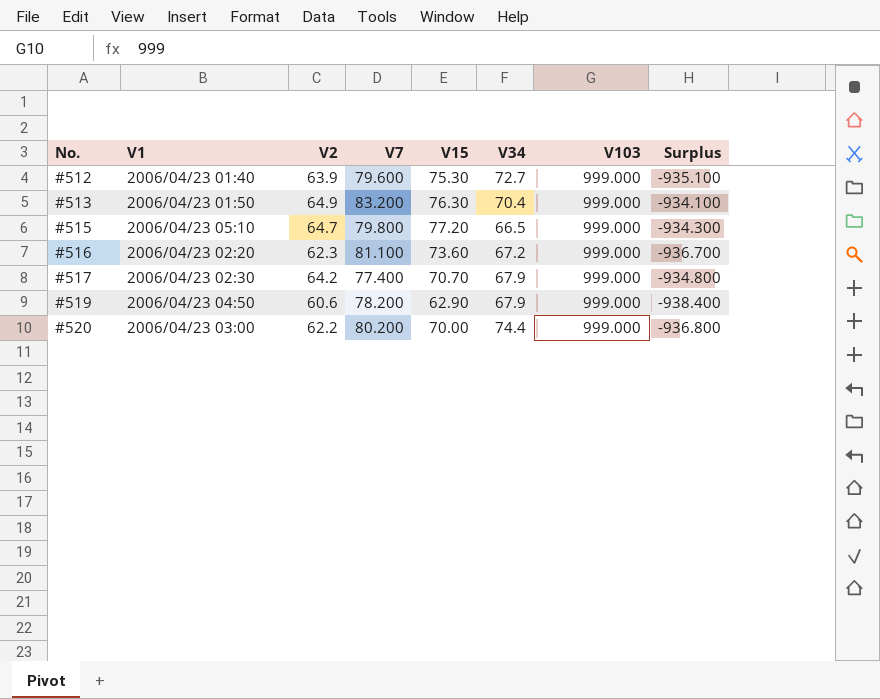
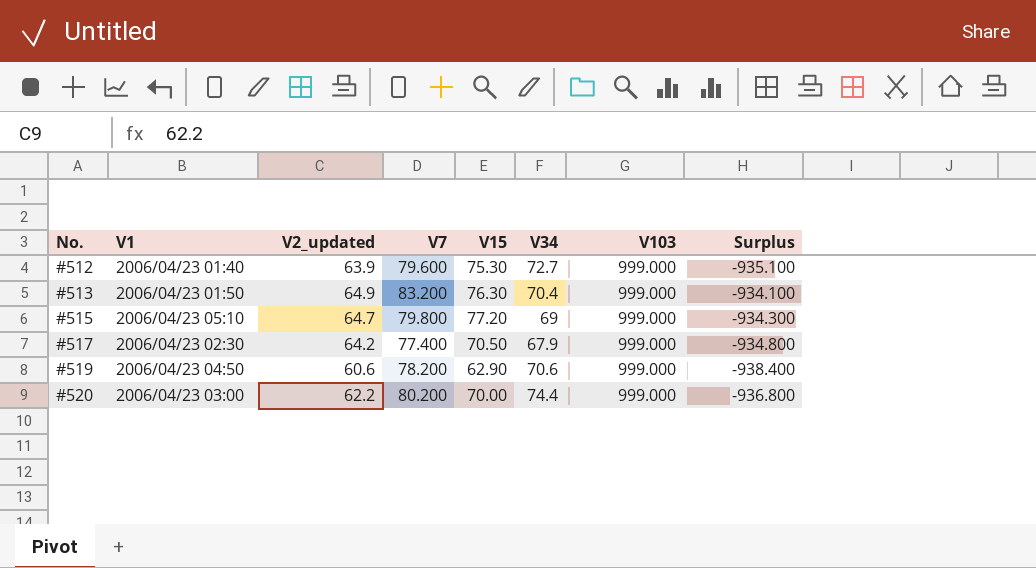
column name: V2 -> V2_updated
row #516: 2006/04/23 02:20 | 62.3 | 81.100 | 73.60 | 67.2 | 999.000 | -936.700 -> none
#515 | V34: 66.5 -> 69
#517 | V15: 70.70 -> 70.50
#519 | V34: 67.9 -> 70.6

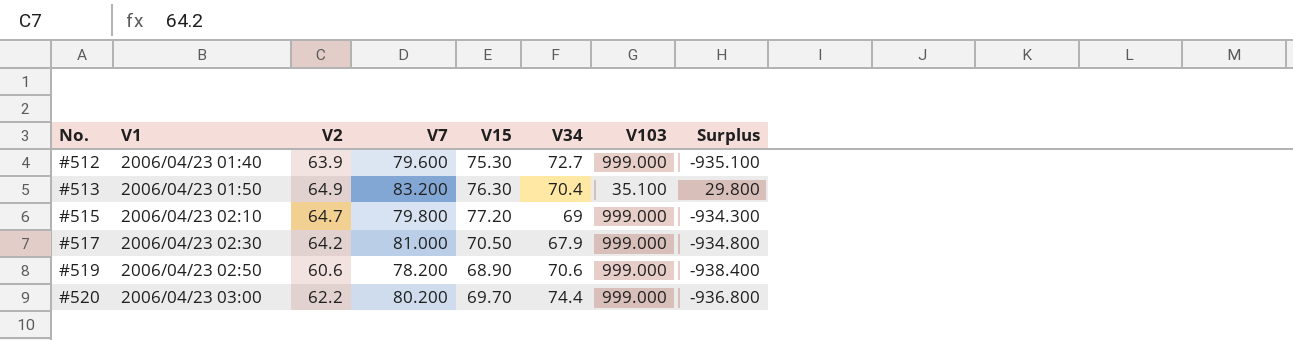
column name: V2_updated -> V2
#513 | V103: 999.000 -> 35.100
#513 | Surplus: -934.100 -> 29.800
#515 | V1: 2006/04/23 05:10 -> 2006/04/23 02:10
#517 | V7: 77.400 -> 81.000
#519 | V1: 2006/04/23 04:50 -> 2006/04/23 02:50
#519 | V15: 62.90 -> 68.90
#520 | V15: 70.00 -> 69.70

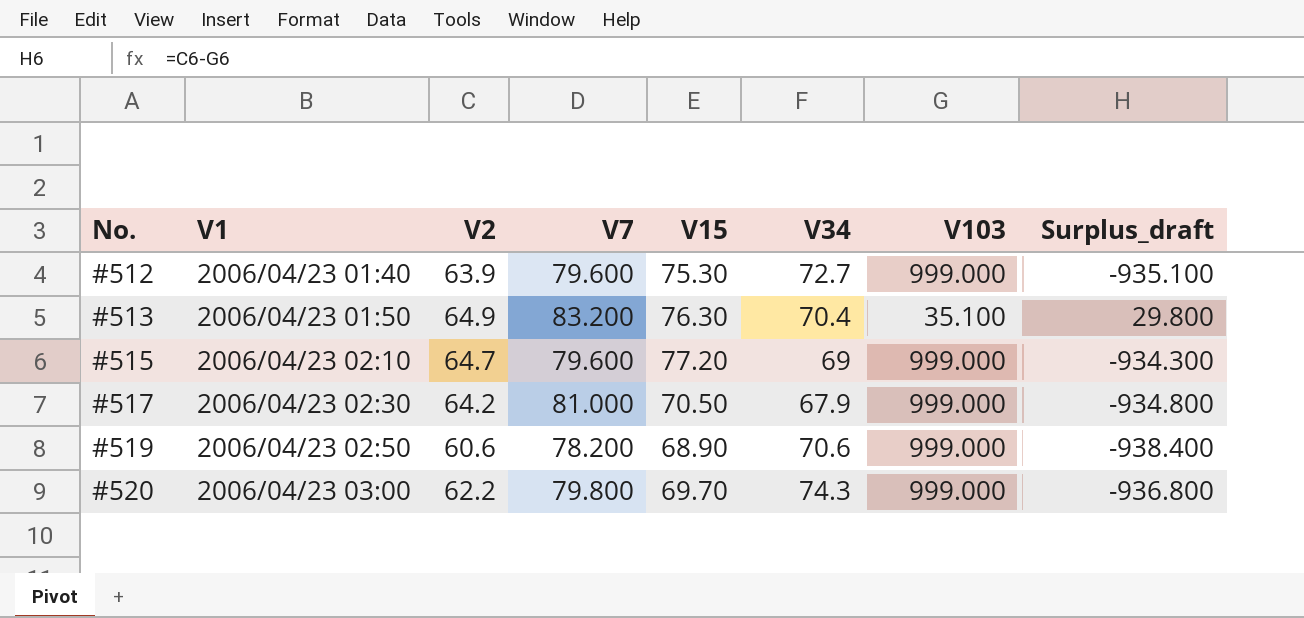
column name: Surplus -> Surplus_draft
#515 | V7: 79.800 -> 79.600
#520 | V7: 80.200 -> 79.800
#520 | V34: 74.4 -> 74.3

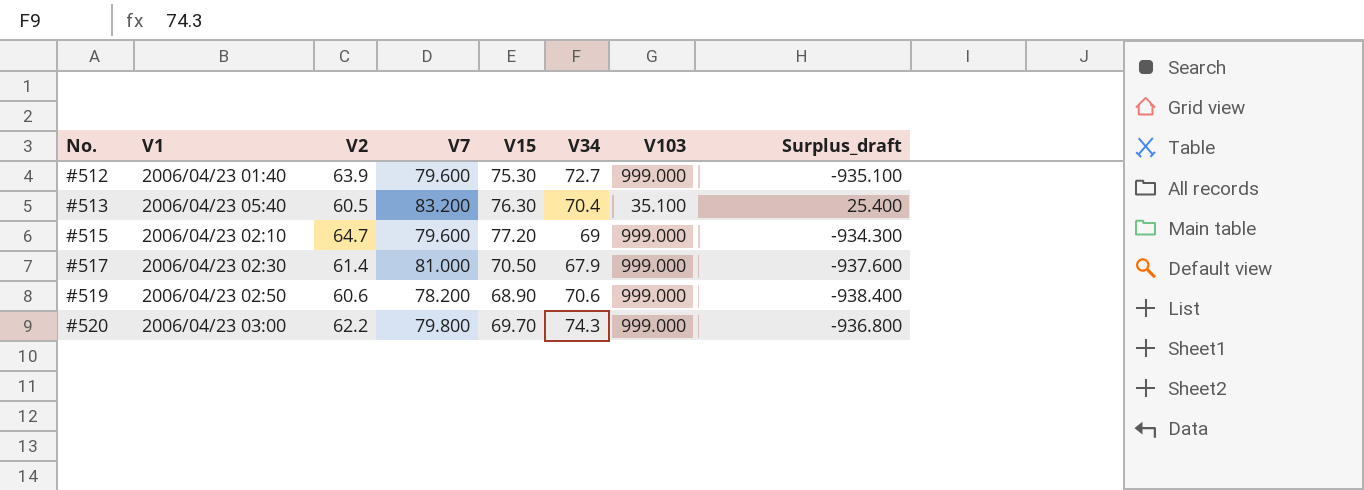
#513 | V1: 2006/04/23 01:50 -> 2006/04/23 05:40
#513 | V2: 64.9 -> 60.5
#513 | Surplus_draft: 29.800 -> 25.400
#517 | V2: 64.2 -> 61.4
#517 | Surplus_draft: -934.800 -> -937.600

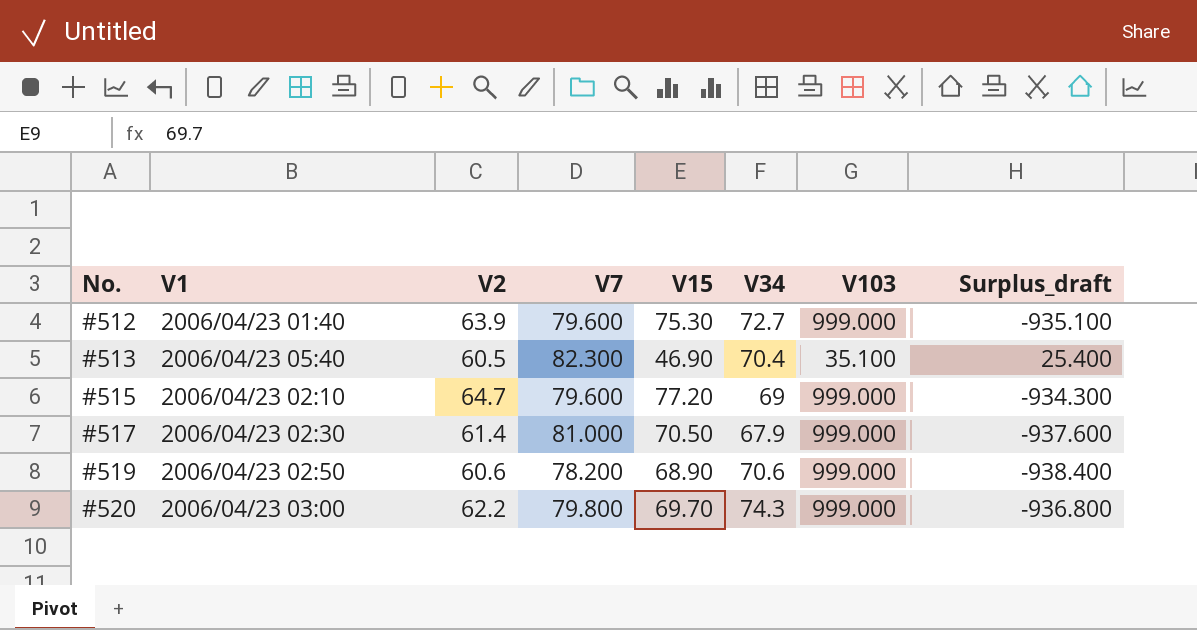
#513 | V7: 83.200 -> 82.300
#513 | V15: 76.30 -> 46.90

